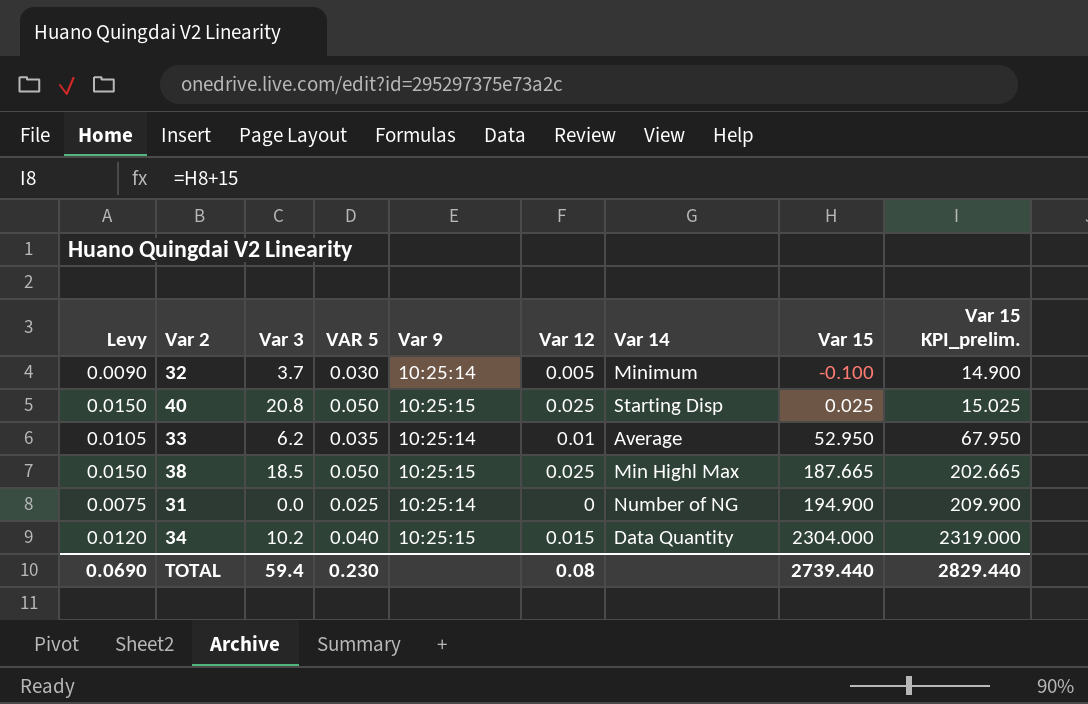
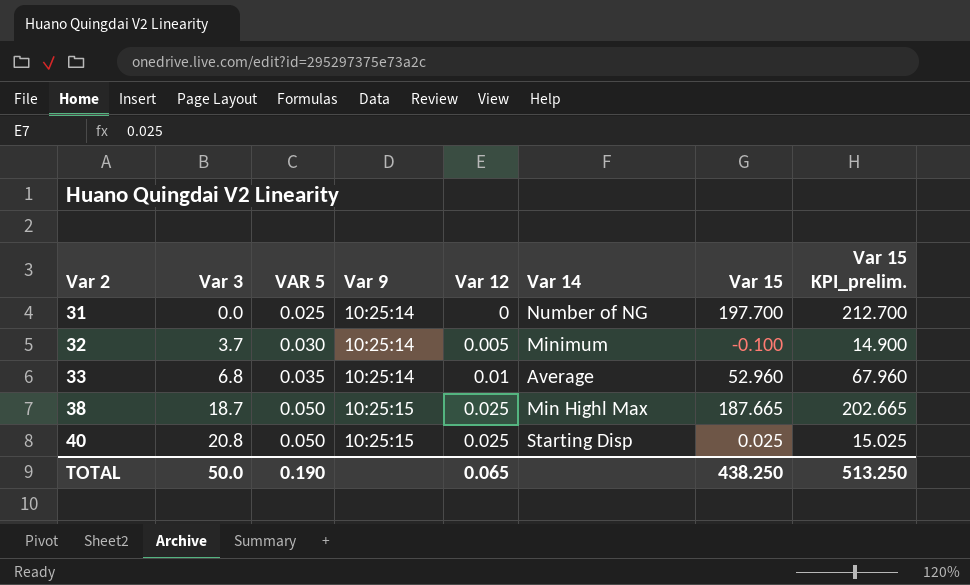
row order: Var 15 ascending -> Var 2 ascending
column Levy | formula: [VAR 5] * 0.3 -> none
row 34: 0.0120 | 10.2 | 0.040 | 10:25:15 | 0.015 | Data Quantity | 2304.000 | 2319.000 -> none
31 | Var 15: 194.900 -> 197.700
31 | Var 15 KPI_prelim.: 209.900 -> 212.700
33 | Var 3: 6.2 -> 6.8
33 | Var 15: 52.950 -> 52.960
33 | Var 15 KPI_prelim.: 67.950 -> 67.960
38 | Var 3: 18.5 -> 18.7
TOTAL | Var 3: 59.4 -> 50.0
TOTAL | VAR 5: 0.230 -> 0.190
TOTAL | Var 12: 0.08 -> 0.065
TOTAL | Var 15: 2739.440 -> 438.250
TOTAL | Var 15 KPI_prelim.: 2829.440 -> 513.250

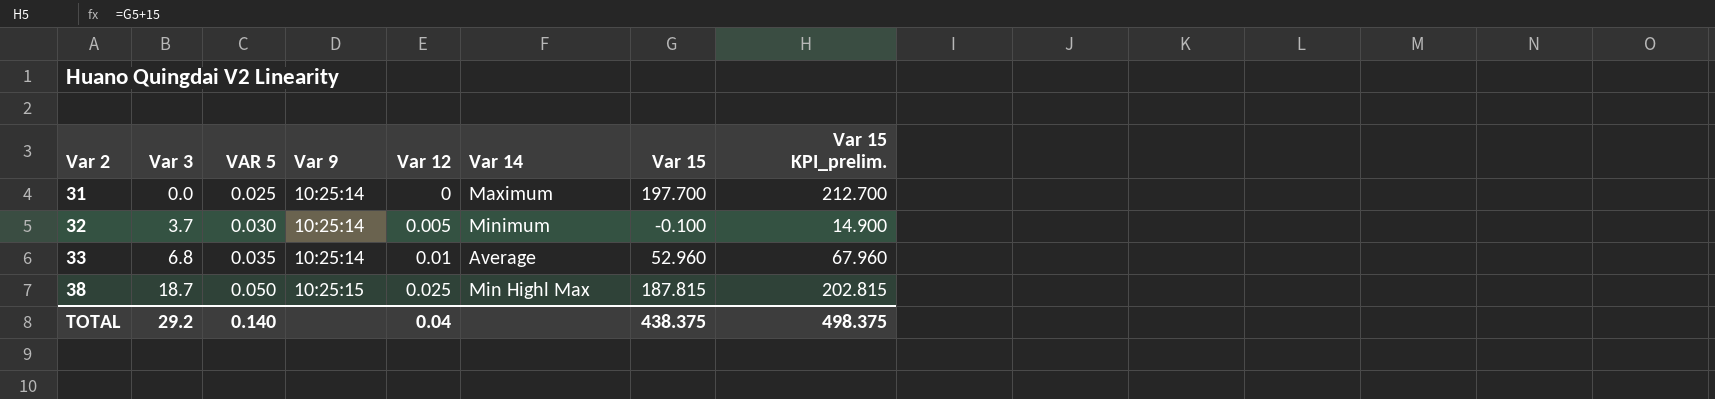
row 40: 20.8 | 0.050 | 10:25:15 | 0.025 | Starting Disp | 0.025 | 15.025 -> none
31 | Var 14: Number of NG -> Maximum
38 | Var 15: 187.665 -> 187.815
38 | Var 15 KPI_prelim.: 202.665 -> 202.815
TOTAL | Var 3: 50.0 -> 29.2
TOTAL | VAR 5: 0.190 -> 0.140
TOTAL | Var 12: 0.065 -> 0.04
TOTAL | Var 15: 438.250 -> 438.375
TOTAL | Var 15 KPI_prelim.: 513.250 -> 498.375

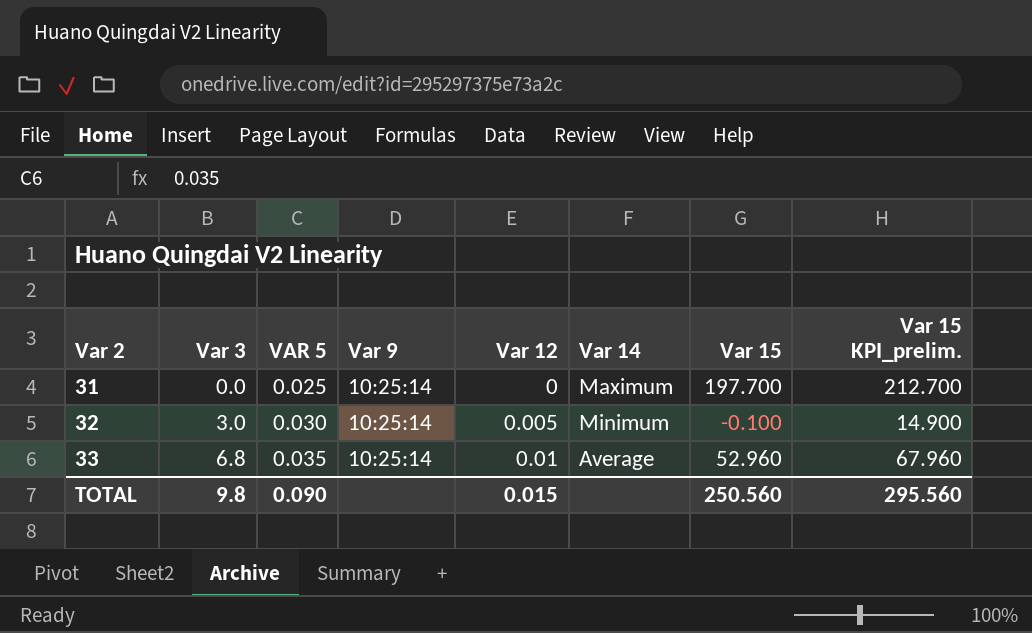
row 38: 18.7 | 0.050 | 10:25:15 | 0.025 | Min Highl Max | 187.815 | 202.815 -> none
32 | Var 3: 3.7 -> 3.0
TOTAL | Var 3: 29.2 -> 9.8
TOTAL | VAR 5: 0.140 -> 0.090
TOTAL | Var 12: 0.04 -> 0.015
TOTAL | Var 15: 438.375 -> 250.560
TOTAL | Var 15 KPI_prelim.: 498.375 -> 295.560

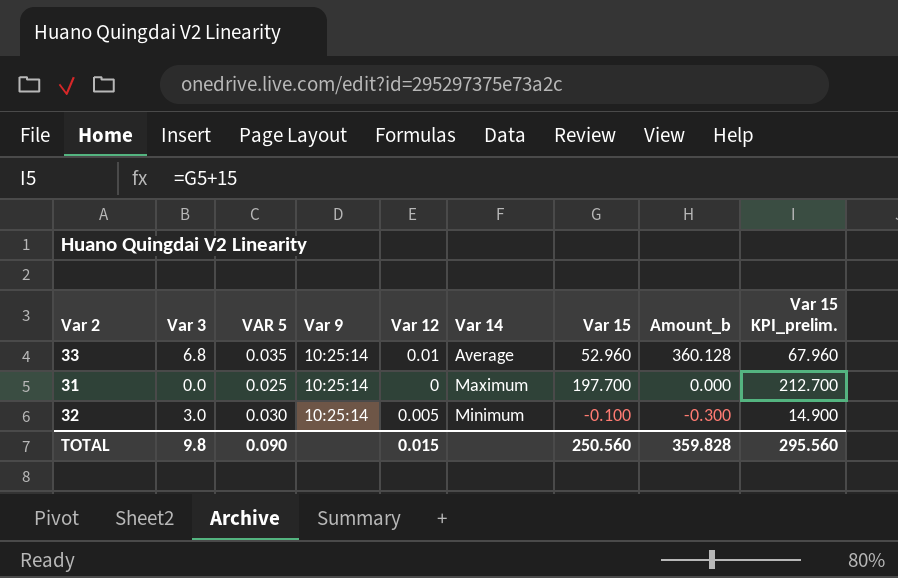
row order: Var 2 ascending -> Var 14 ascending
column Amount_b | formula: none -> [Var 3] * [Var 15]

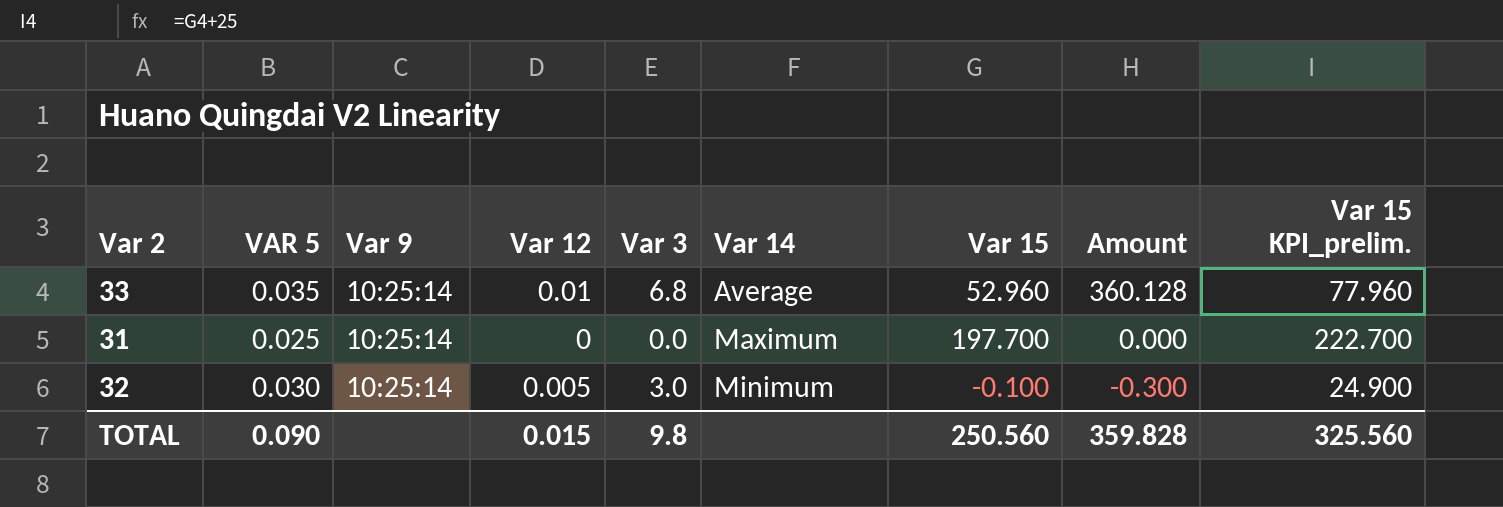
column Var 3 | position: 2 -> 5
column name: Amount_b -> Amount
column Var 15 KPI_prelim. | formula: [Var 15] + 15 -> [Var 15] + 25
TOTAL | Var 15 KPI_prelim.: 295.560 -> 325.560

